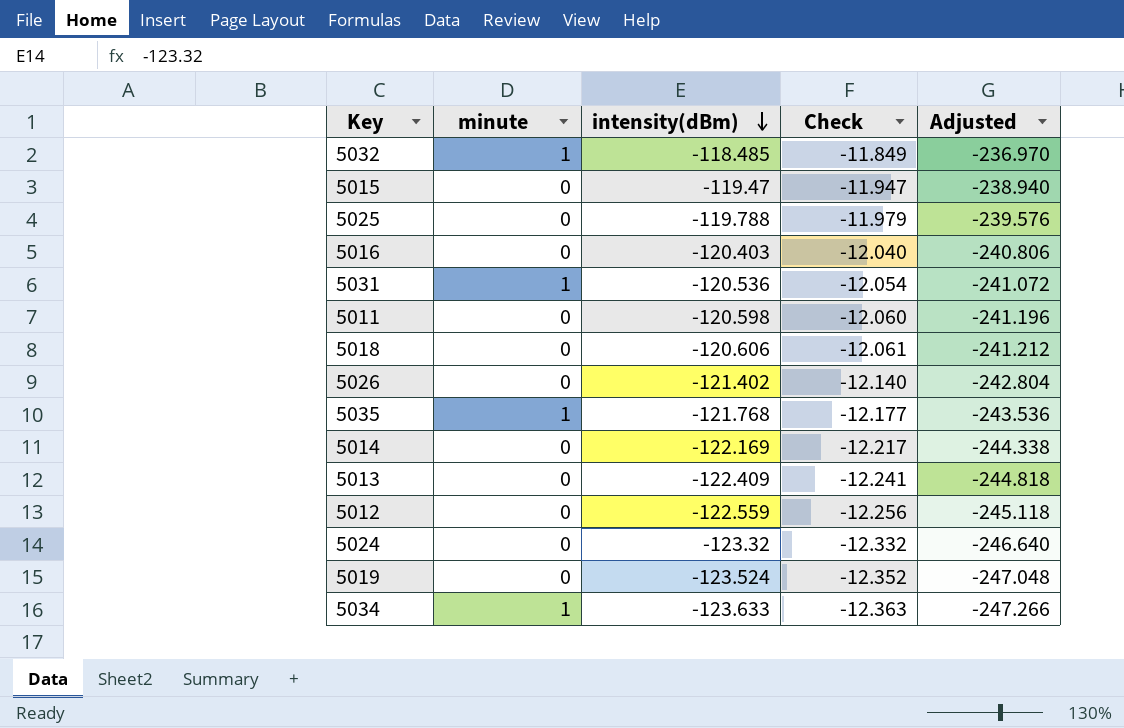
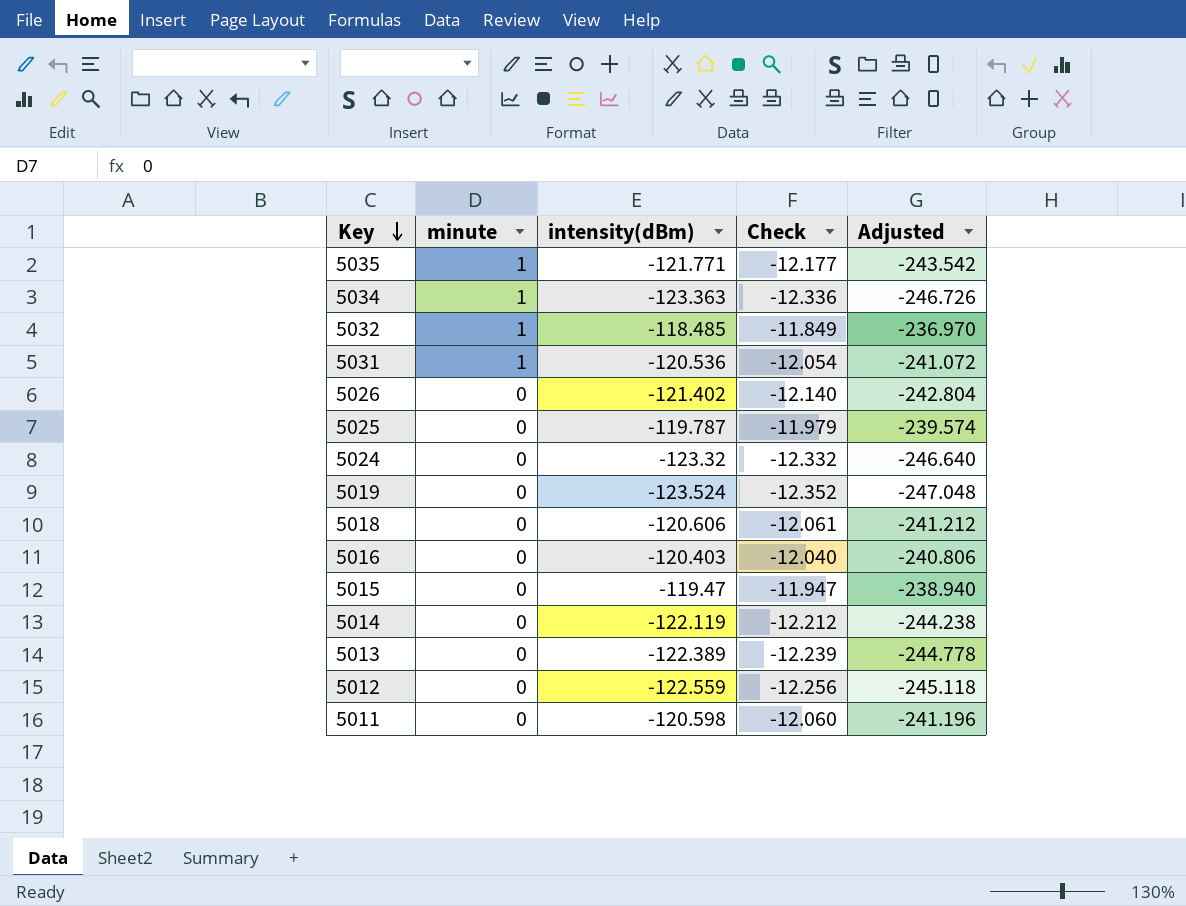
row order: intensity(dBm) descending -> Key descending
5035 | intensity(dBm): -121.768 -> -121.771
5035 | Adjusted: -243.536 -> -243.542
5034 | intensity(dBm): -123.633 -> -123.363
5034 | Check: -12.363 -> -12.336
5034 | Adjusted: -247.266 -> -246.726
5025 | intensity(dBm): -119.788 -> -119.787
5025 | Adjusted: -239.576 -> -239.574
5014 | intensity(dBm): -122.169 -> -122.119
5014 | Check: -12.217 -> -12.212
5014 | Adjusted: -244.338 -> -244.238
5013 | intensity(dBm): -122.409 -> -122.389
5013 | Check: -12.241 -> -12.239
5013 | Adjusted: -244.818 -> -244.778

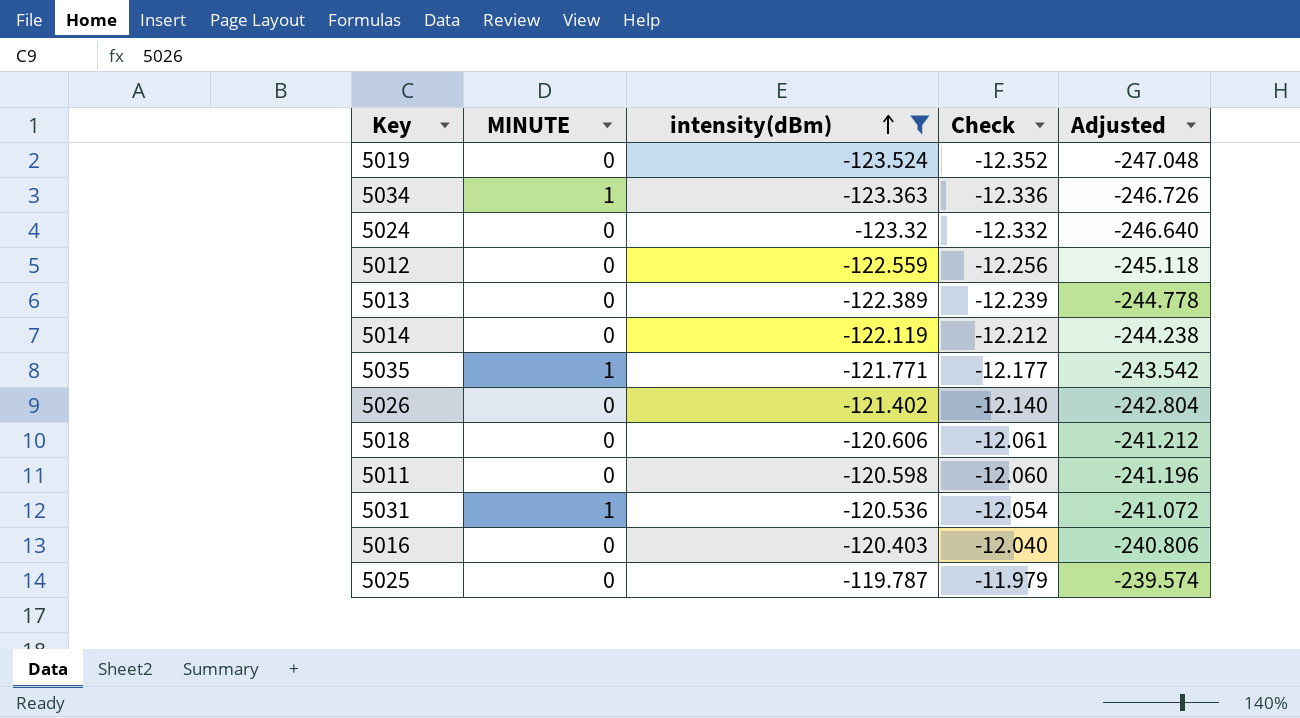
filter: none -> intensity(dBm) <= -119.787
row order: Key descending -> intensity(dBm) ascending
column name: minute -> MINUTE

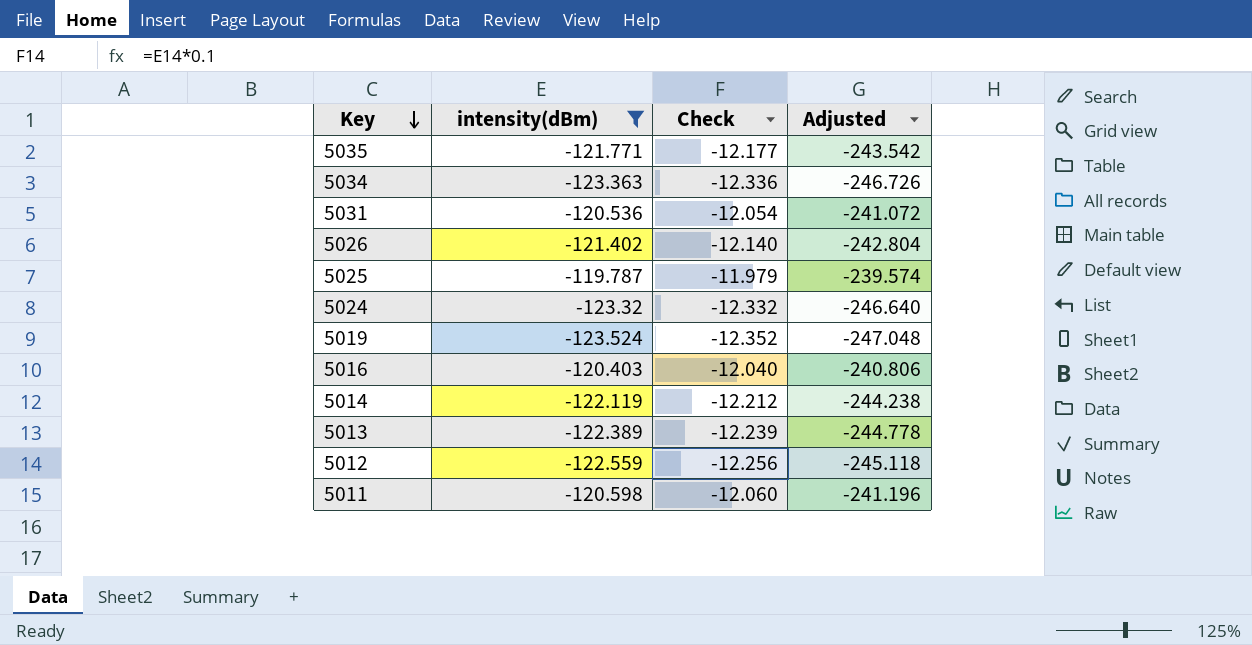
row order: intensity(dBm) ascending -> Key descending
column MINUTE | position: 2 -> none
row 5018: 0 | -120.606 | -12.061 | -241.212 -> none

